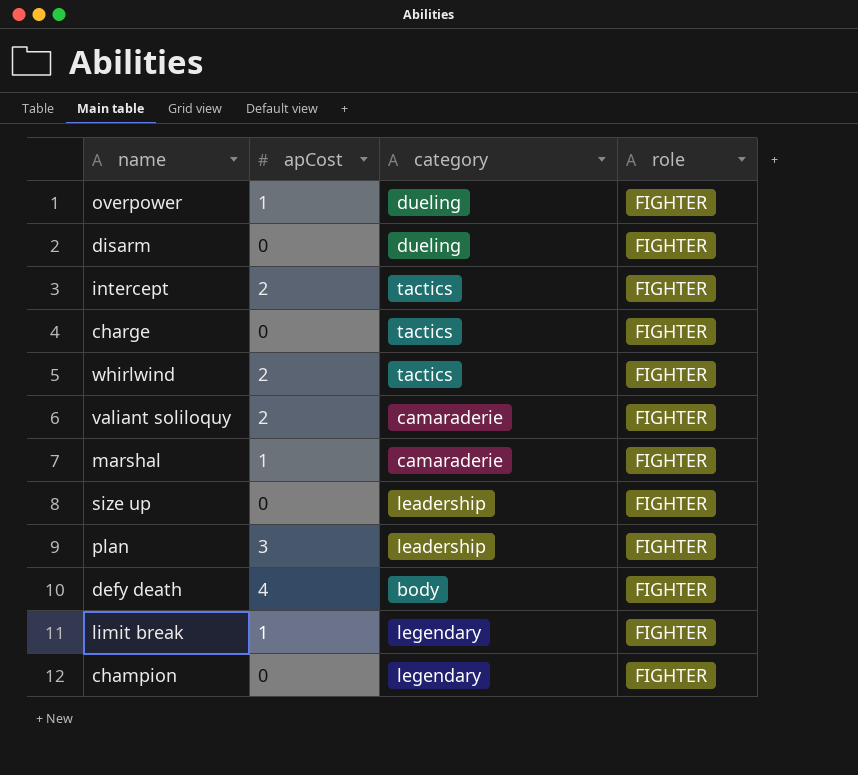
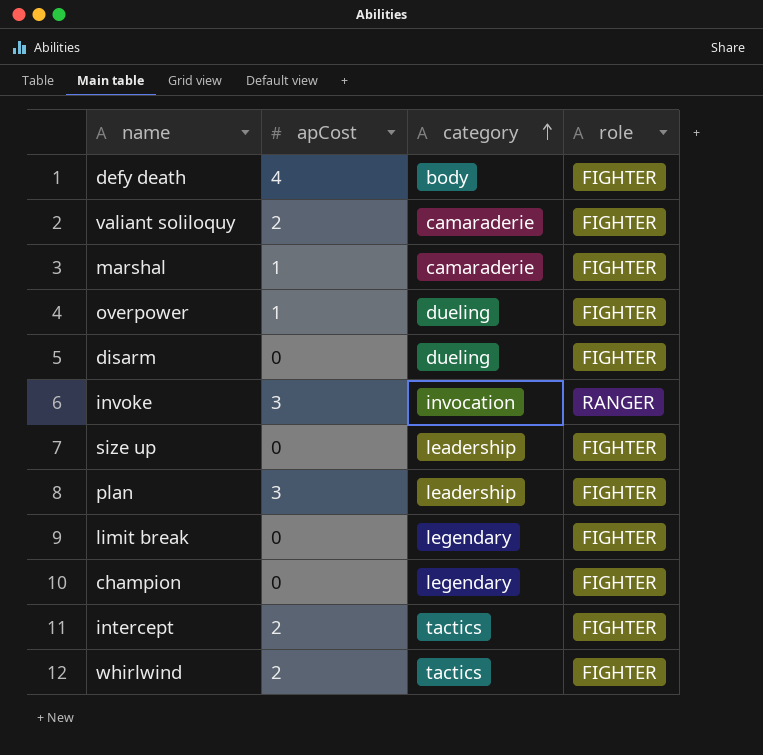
row order: none -> category ascending
row charge: 0 | tactics | FIGHTER -> none
row invoke: none -> 3 | invocation | RANGER
limit break | apCost: 1 -> 0

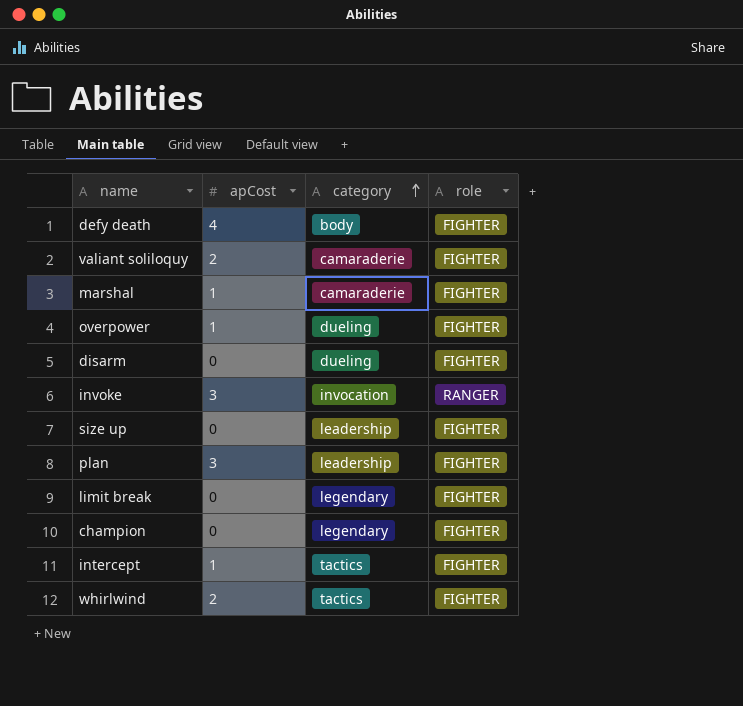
intercept | apCost: 2 -> 1

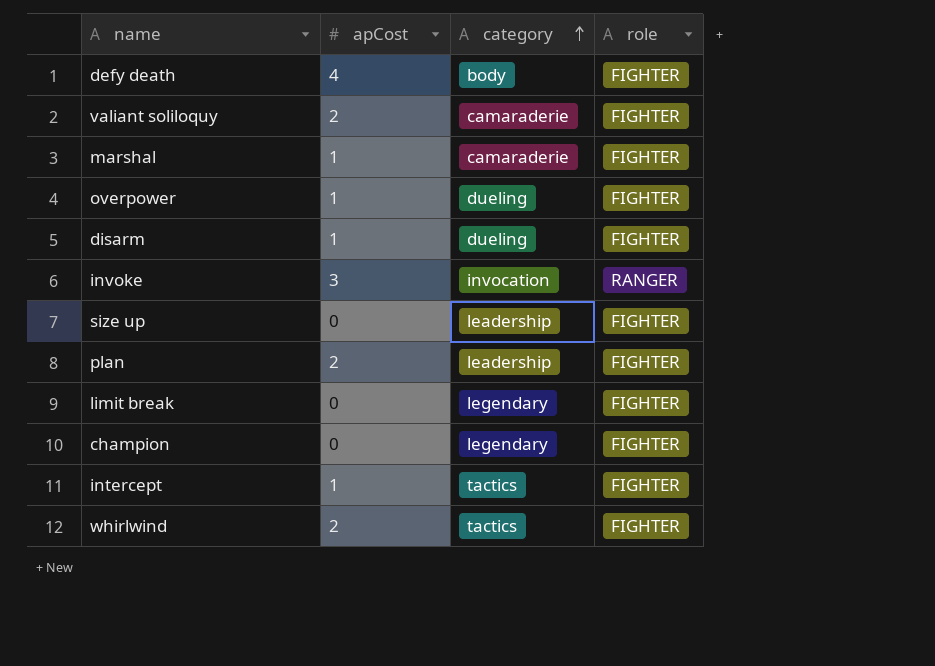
disarm | apCost: 0 -> 1
plan | apCost: 3 -> 2

